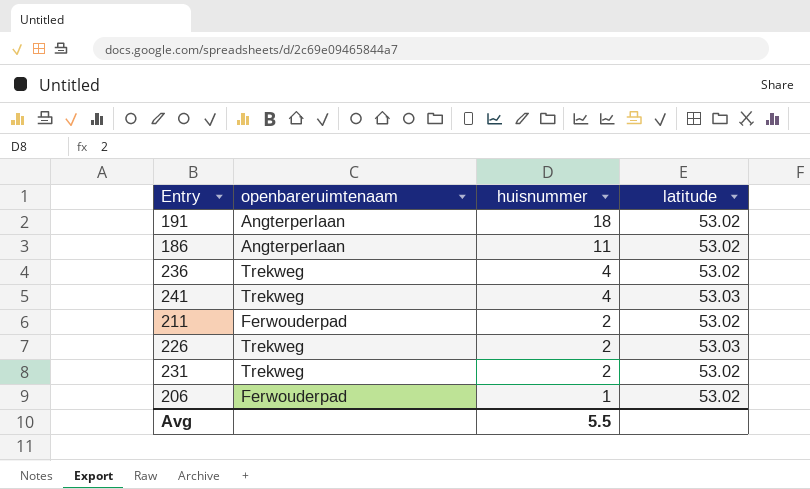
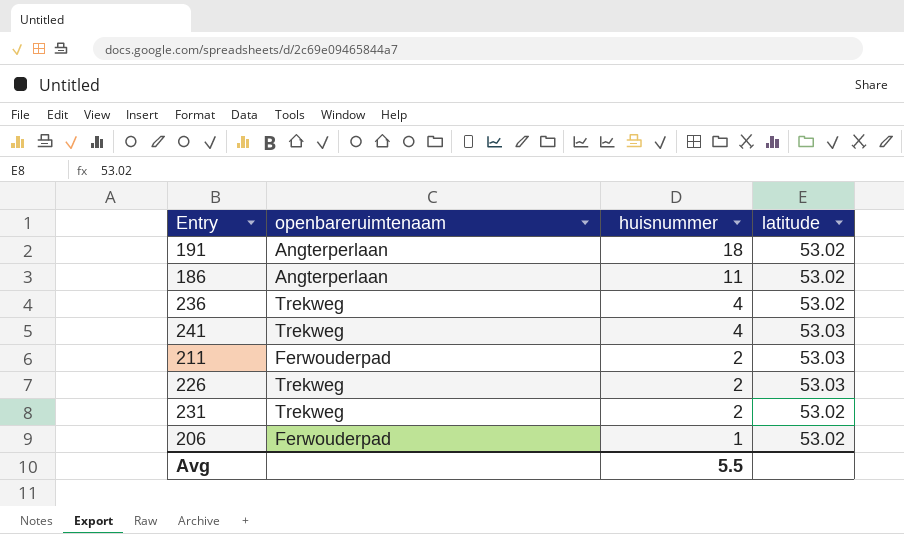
211 | latitude: 53.02 -> 53.03

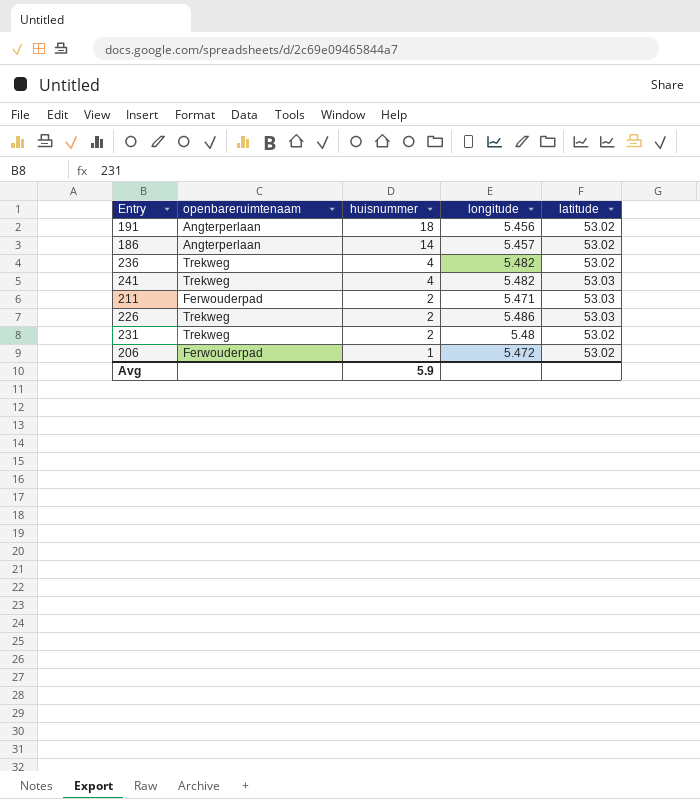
column longitude | position: none -> 4
186 | huisnummer: 11 -> 14
Avg | huisnummer: 5.5 -> 5.9

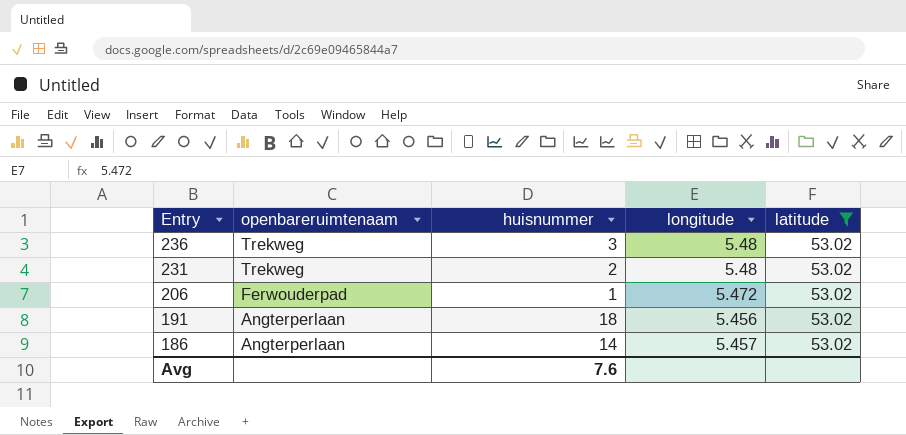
filter: none -> latitude = 53.02
row order: huisnummer descending -> Entry descending
236 | huisnummer: 4 -> 3
236 | longitude: 5.482 -> 5.48
Avg | huisnummer: 5.9 -> 7.6

